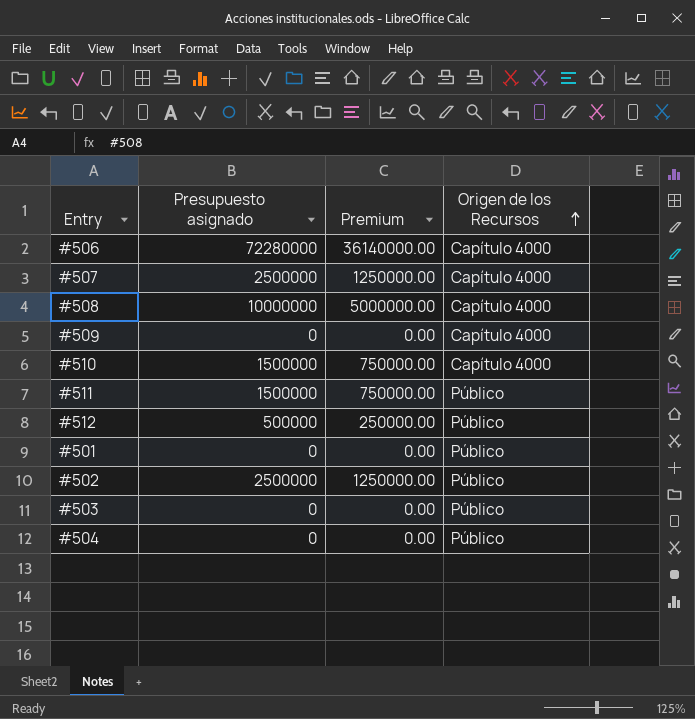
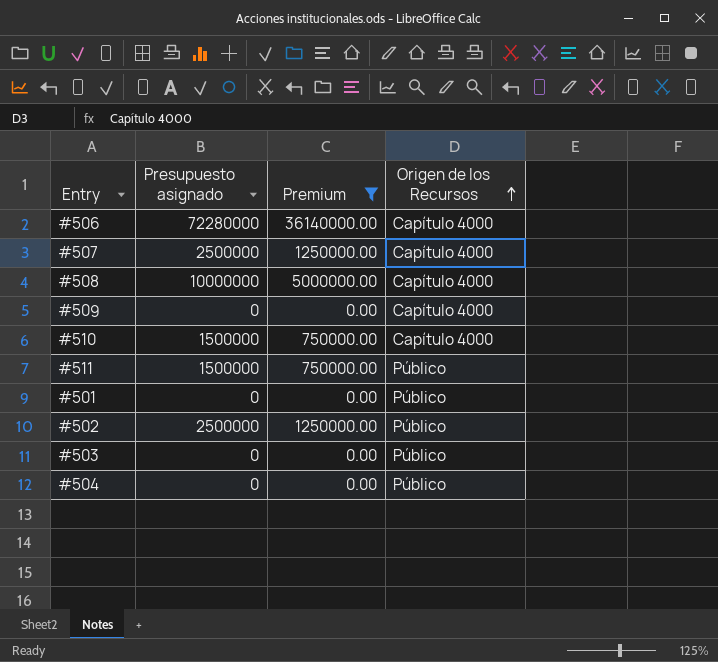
filter: none -> Premium != 250000.00

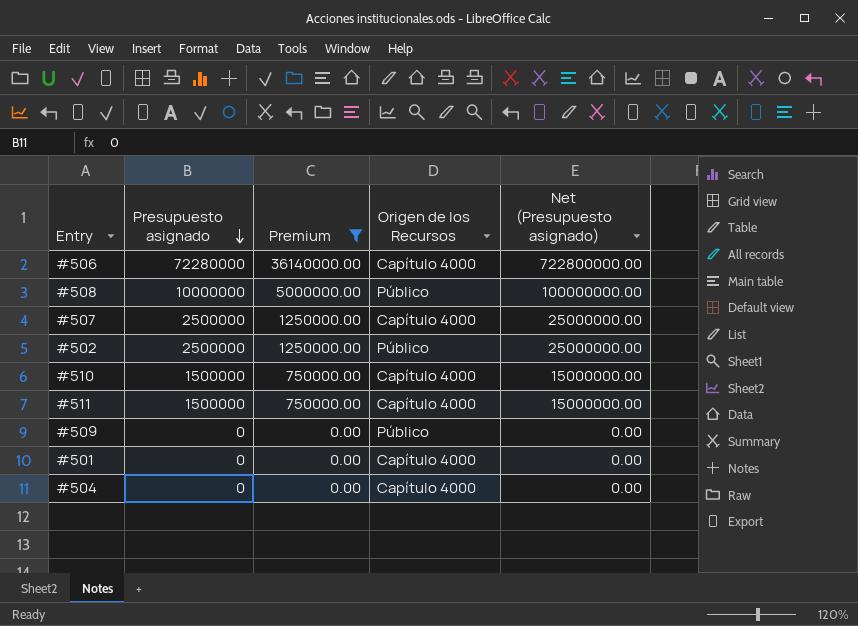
row order: Origen de los Recursos ascending -> Presupuesto asignado descending
column Net (Presupuesto asignado) | formula: none -> [Presupuesto asignado] * 10
row #503: 0 | 0.00 | Público -> none
#508 | Origen de los Recursos: Capítulo 4000 -> Público
#511 | Origen de los Recursos: Público -> Capítulo 4000
#509 | Origen de los Recursos: Capítulo 4000 -> Público
#501 | Origen de los Recursos: Público -> Capítulo 4000
#504 | Origen de los Recursos: Público -> Capítulo 4000

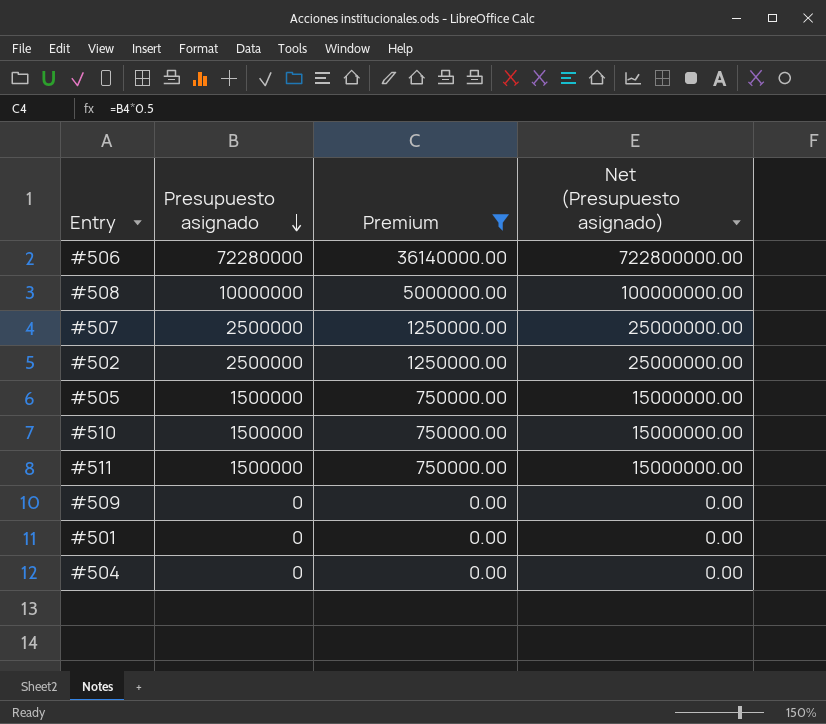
column Origen de los Recursos | position: 4 -> none
row #505: none -> 1500000 | 750000.00 | 15000000.00

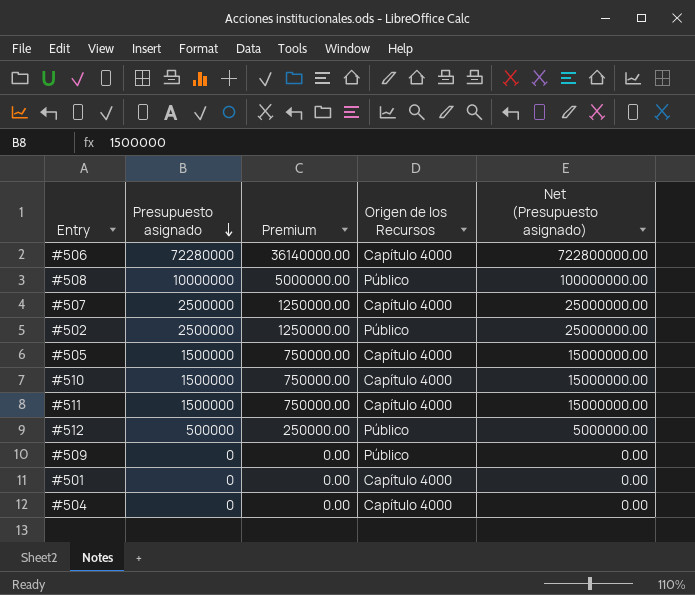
filter: Premium != 250000.00 -> none
column Origen de los Recursos | position: none -> 4

